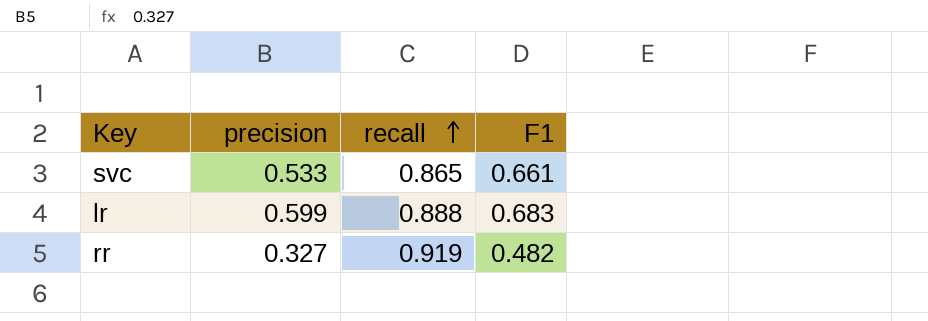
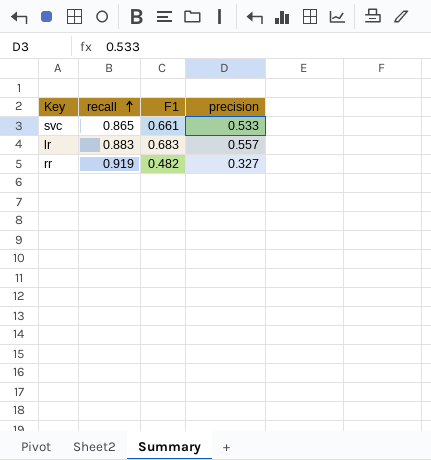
column precision | position: 2 -> 4
lr | recall: 0.888 -> 0.883
lr | precision: 0.599 -> 0.557

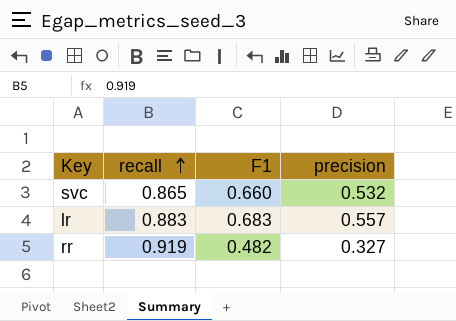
svc | F1: 0.661 -> 0.660
svc | precision: 0.533 -> 0.532

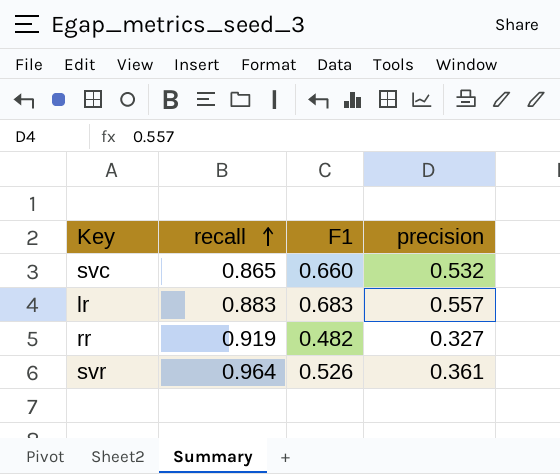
row svr: none -> 0.964 | 0.526 | 0.361

